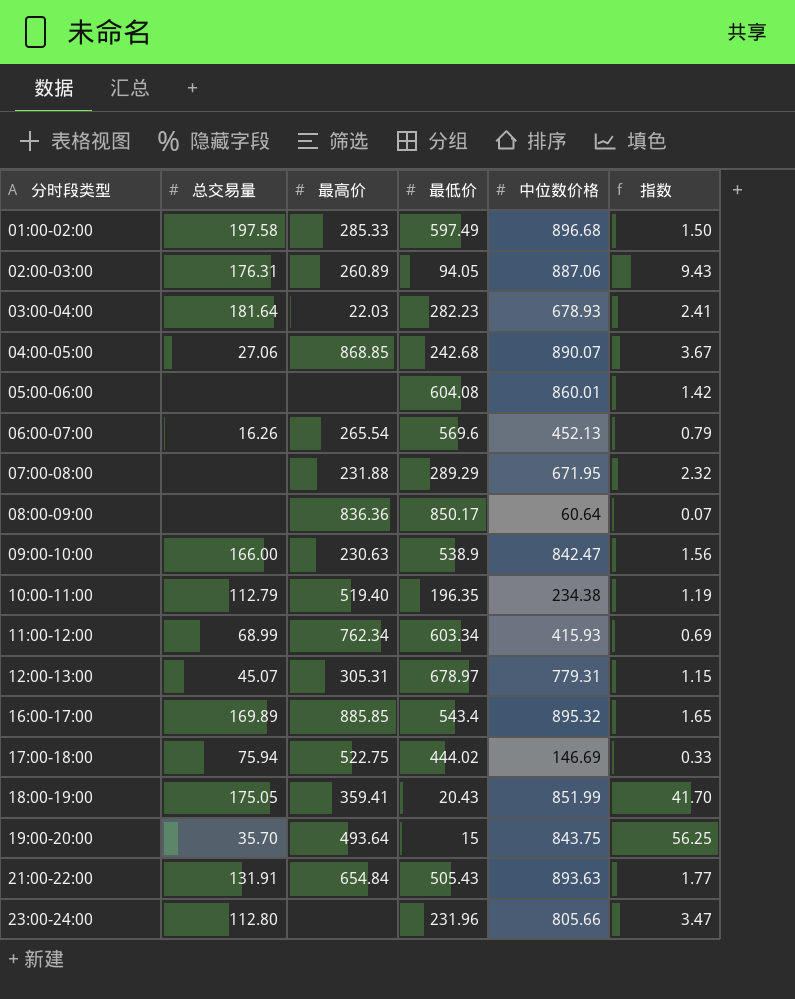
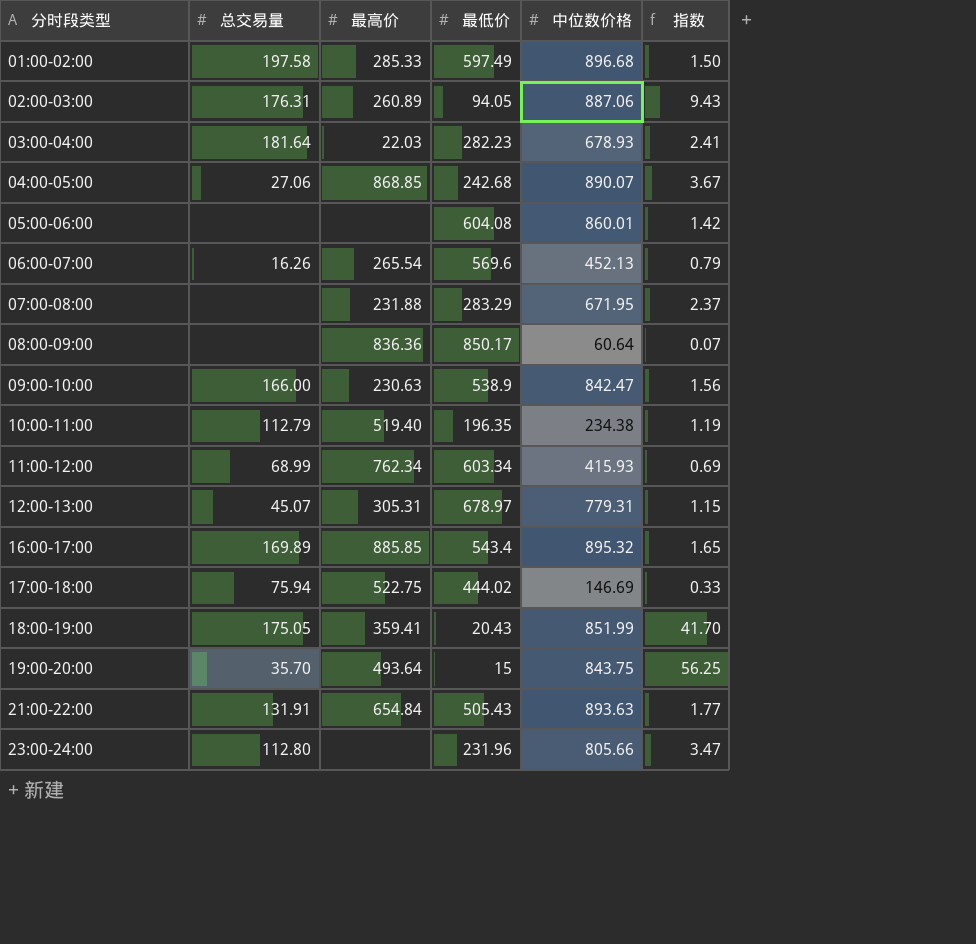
07:00-08:00 | 最低价: 289.29 -> 283.29
07:00-08:00 | 指数: 2.32 -> 2.37

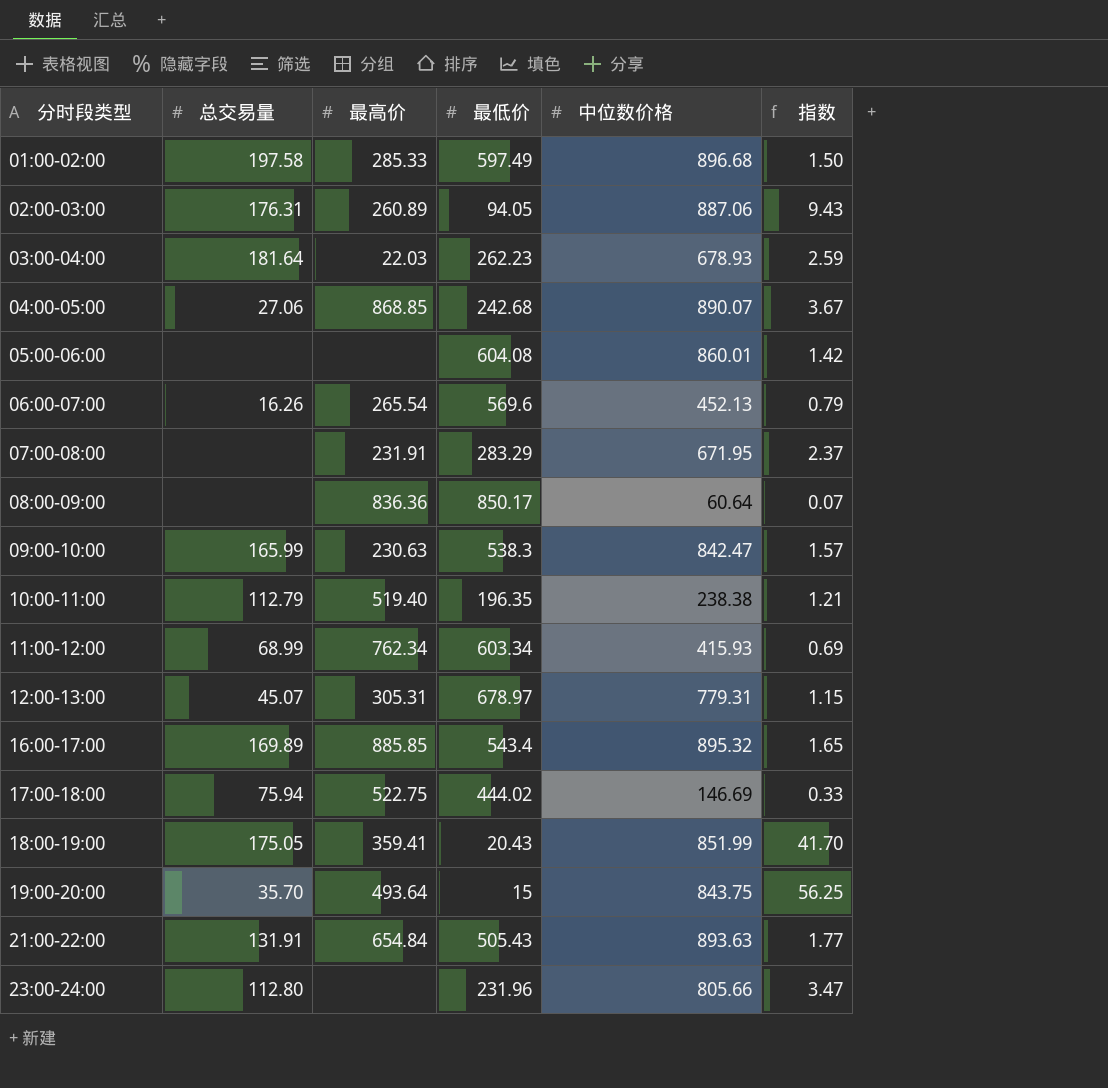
03:00-04:00 | 最低价: 282.23 -> 262.23
03:00-04:00 | 指数: 2.41 -> 2.59
07:00-08:00 | 最高价: 231.88 -> 231.91
09:00-10:00 | 总交易量: 166.00 -> 165.99
09:00-10:00 | 最低价: 538.9 -> 538.3
09:00-10:00 | 指数: 1.56 -> 1.57
10:00-11:00 | 中位数价格: 234.38 -> 238.38
10:00-11:00 | 指数: 1.19 -> 1.21

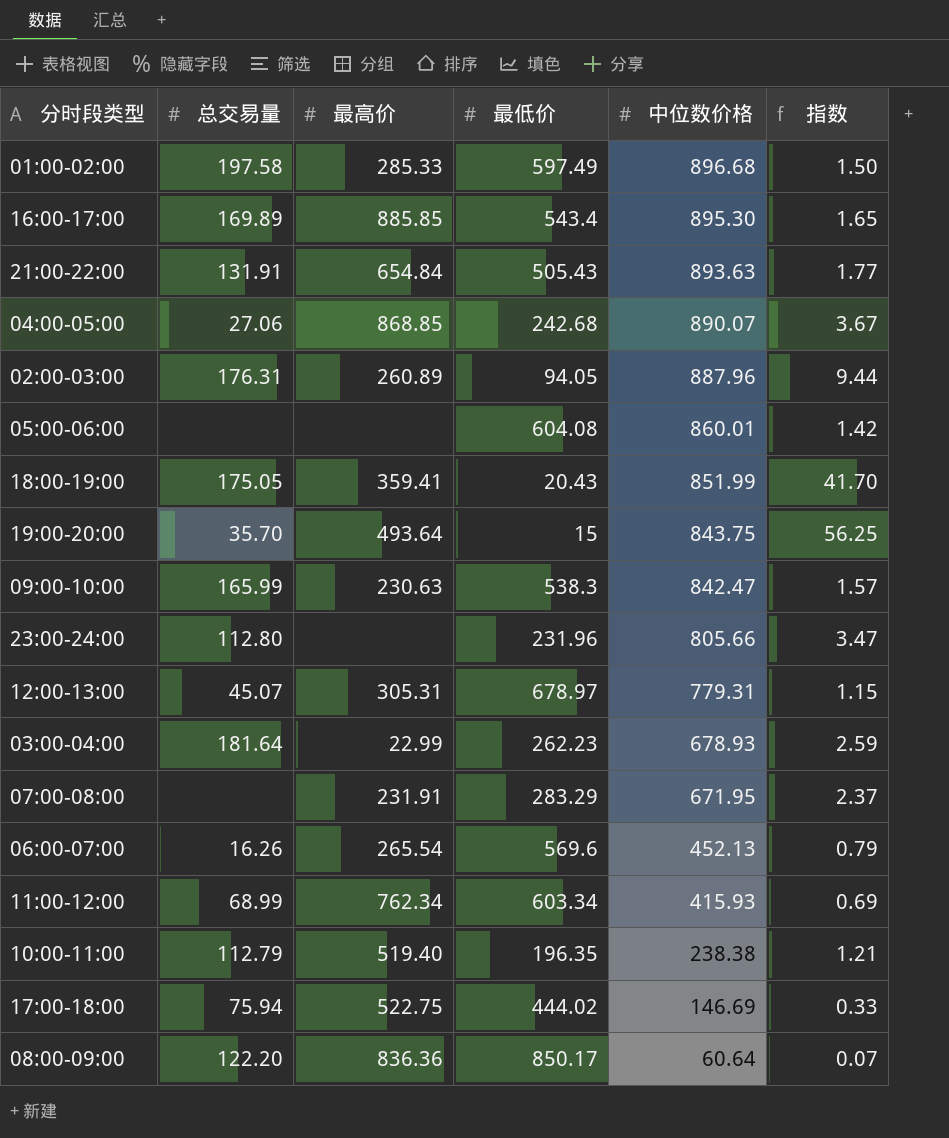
row order: 分时段类型 ascending -> 中位数价格 descending
16:00-17:00 | 中位数价格: 895.32 -> 895.30
02:00-03:00 | 中位数价格: 887.06 -> 887.96
02:00-03:00 | 指数: 9.43 -> 9.44
03:00-04:00 | 最高价: 22.03 -> 22.99
08:00-09:00 | 总交易量: none -> 122.20

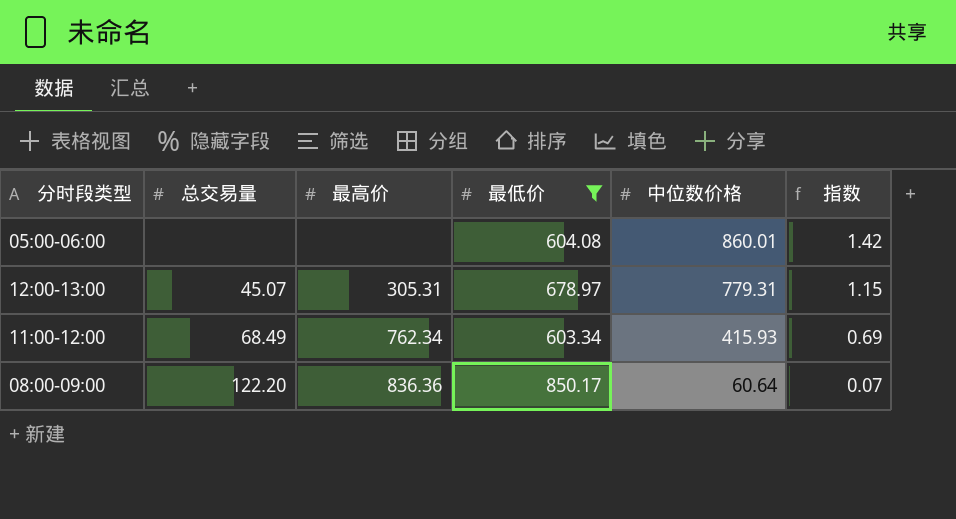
filter: none -> 最低价 >= 603.34
11:00-12:00 | 总交易量: 68.99 -> 68.49

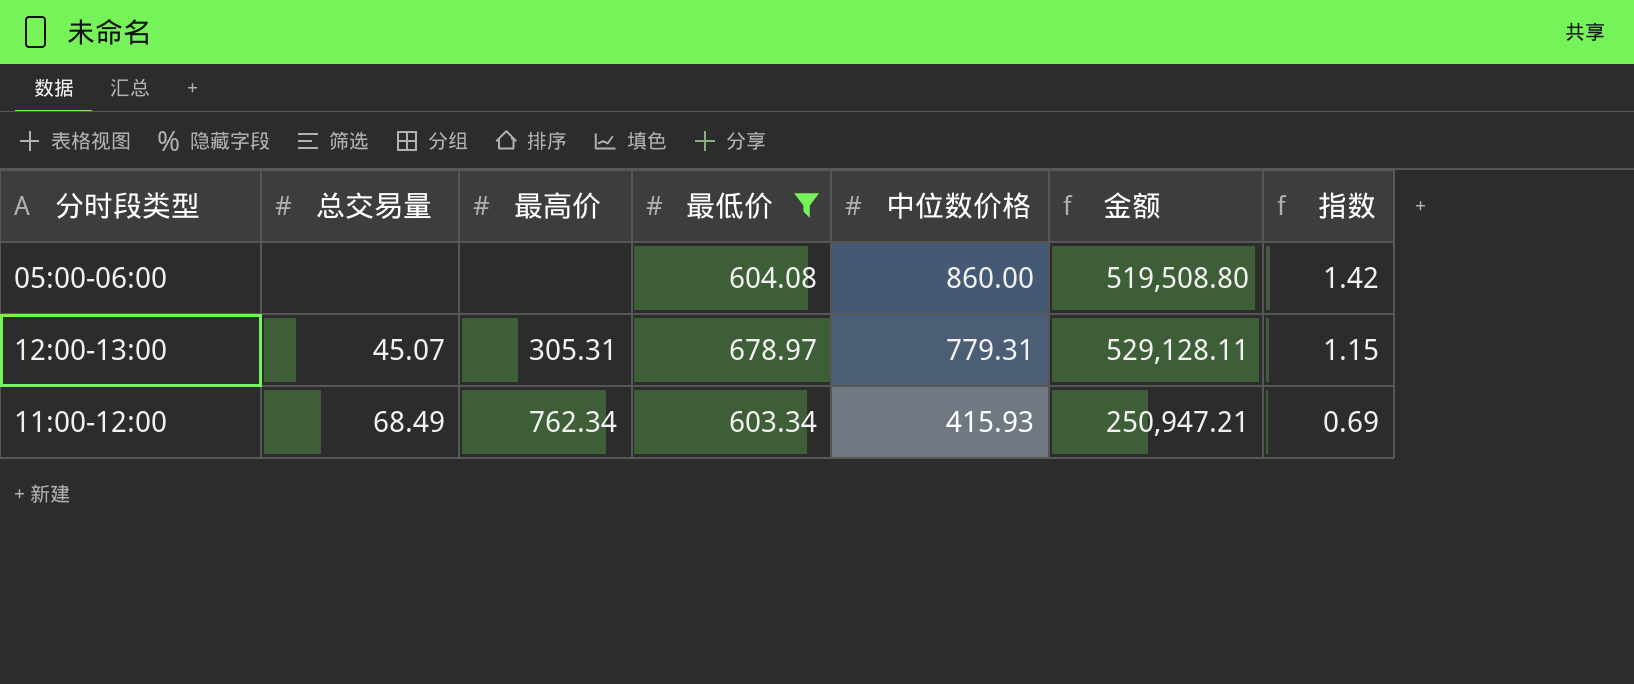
column 金额 | formula: none -> [最低价] * [中位数价格]
row 08:00-09:00: 122.20 | 836.36 | 850.17 | 60.64 | 0.07 -> none
05:00-06:00 | 中位数价格: 860.01 -> 860.00

